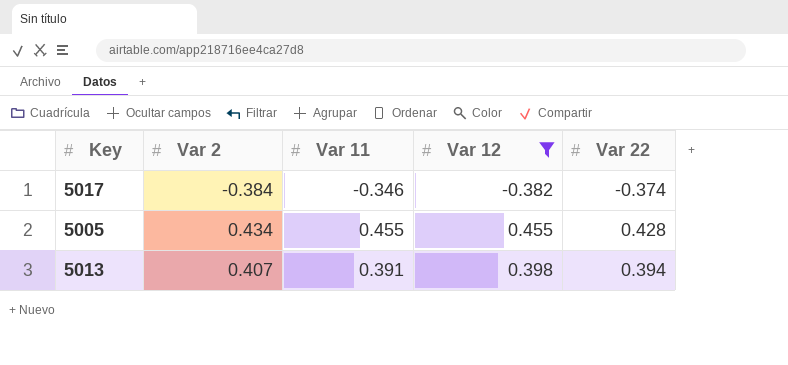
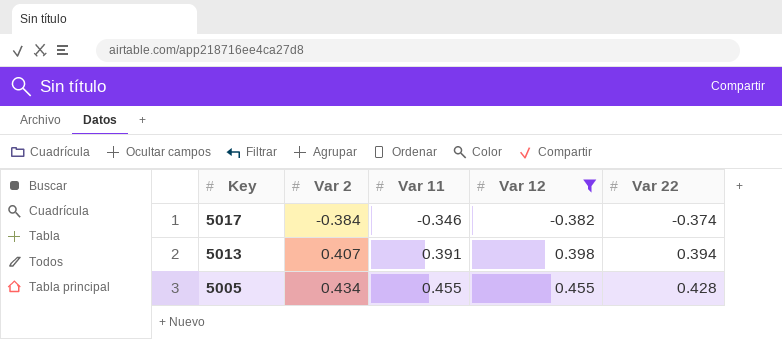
row order: none -> Key descending

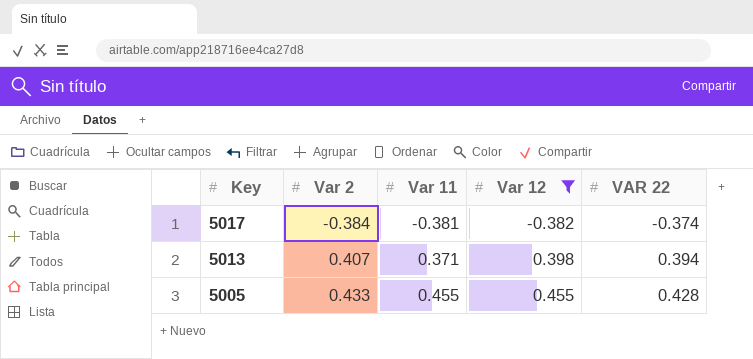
column name: Var 22 -> VAR 22
5017 | Var 11: -0.346 -> -0.381
5013 | Var 11: 0.391 -> 0.371
5005 | Var 2: 0.434 -> 0.433

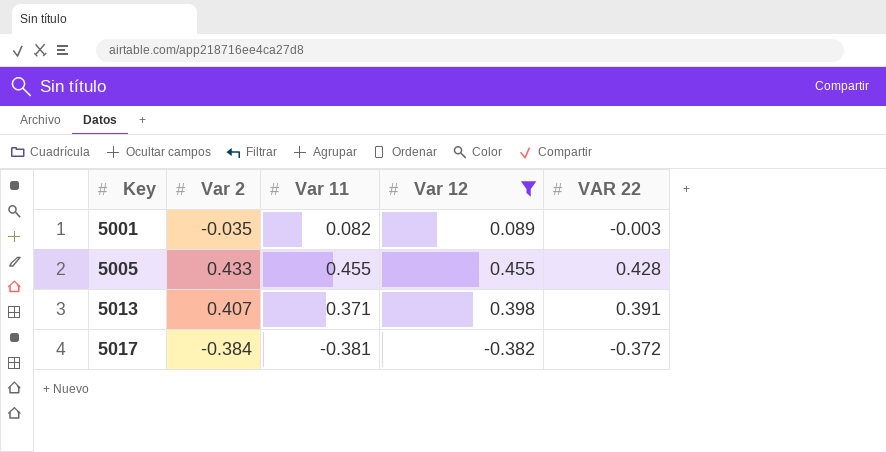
row order: Key descending -> Key ascending
row 5001: none -> -0.035 | 0.082 | 0.089 | -0.003
5013 | VAR 22: 0.394 -> 0.391
5017 | VAR 22: -0.374 -> -0.372

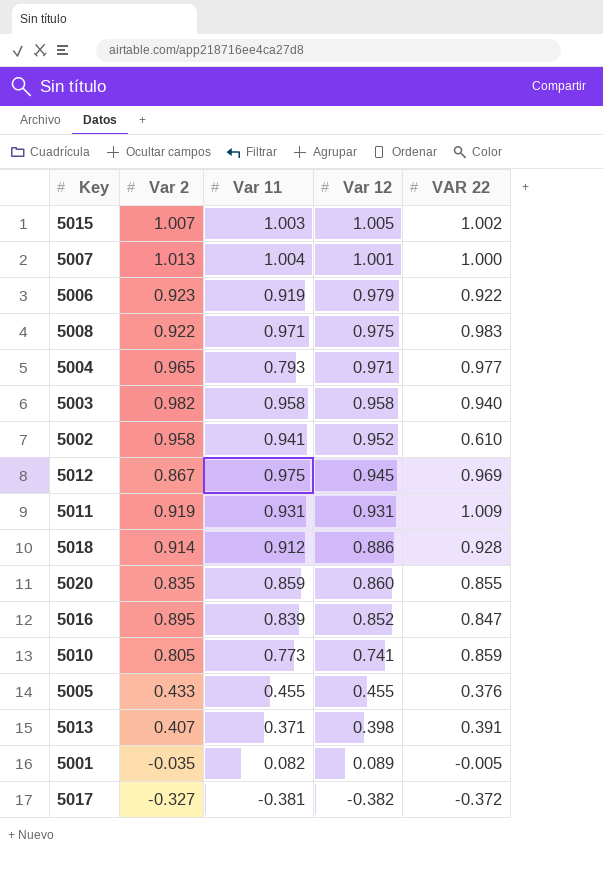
filter: Var 12 <= 0.455 -> none
row order: Key ascending -> Var 12 descending
5005 | VAR 22: 0.428 -> 0.376
5001 | VAR 22: -0.003 -> -0.005
5017 | Var 2: -0.384 -> -0.327

